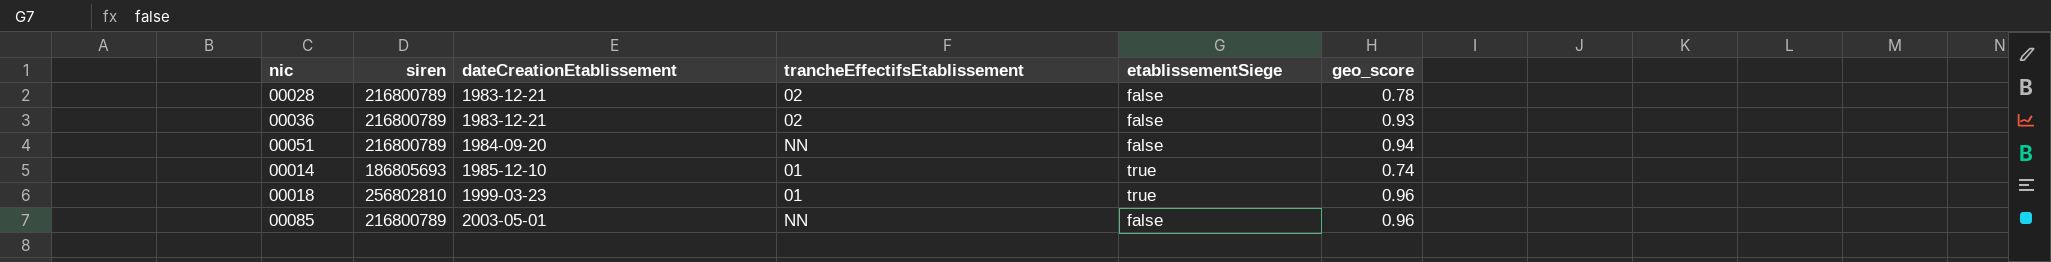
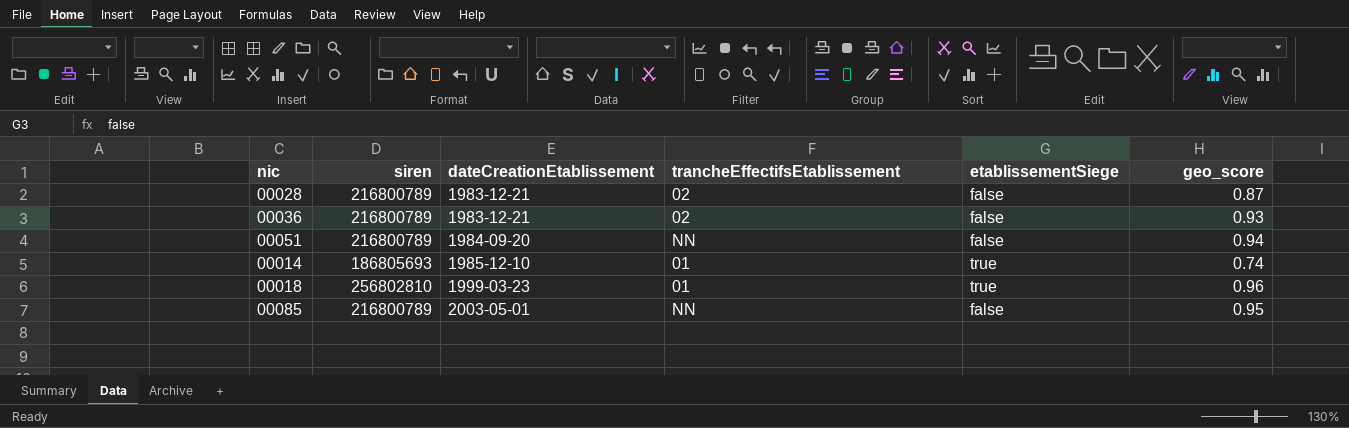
00028 | geo_score: 0.78 -> 0.87
00085 | geo_score: 0.96 -> 0.95

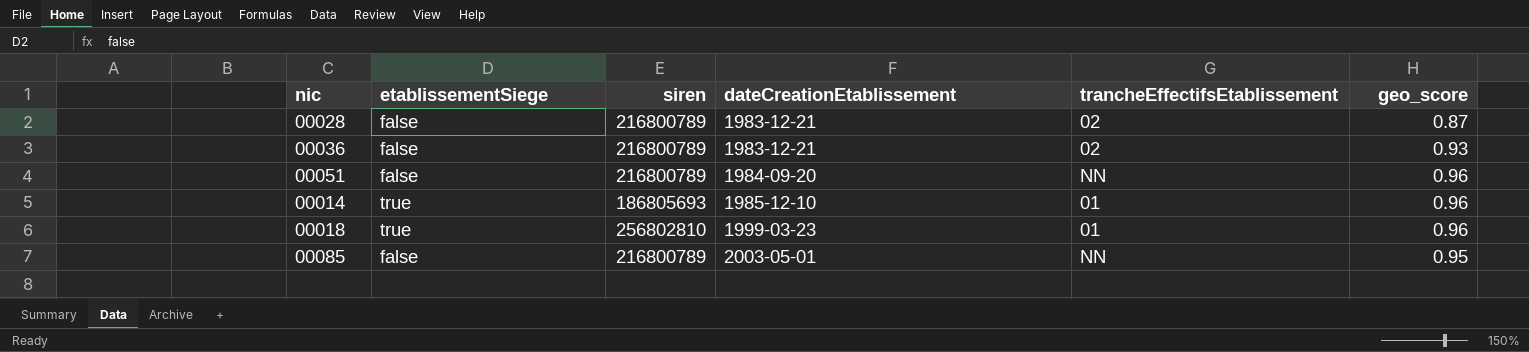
column etablissementSiege | position: 5 -> 2
00051 | geo_score: 0.94 -> 0.96
00014 | geo_score: 0.74 -> 0.96

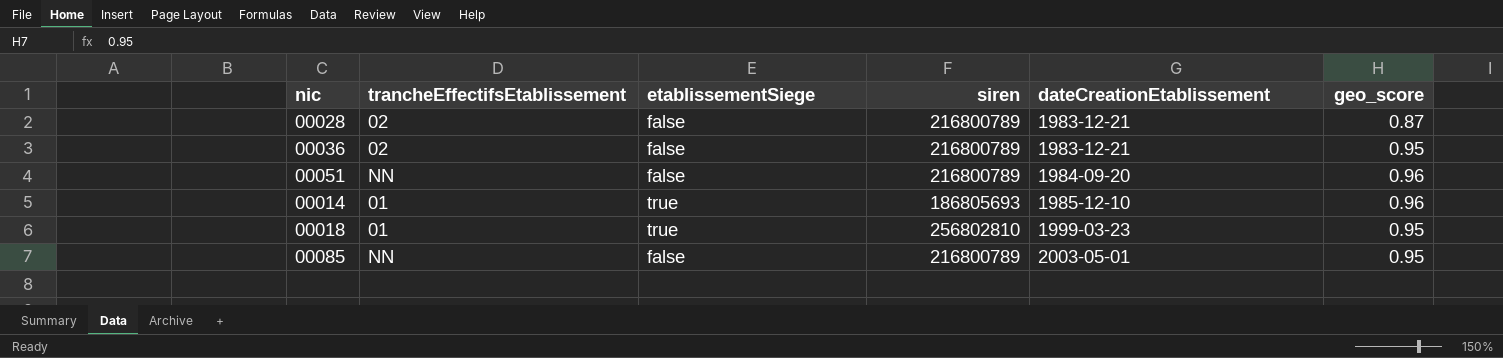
column trancheEffectifsEtablissement | position: 5 -> 2
00036 | geo_score: 0.93 -> 0.95
00018 | geo_score: 0.96 -> 0.95

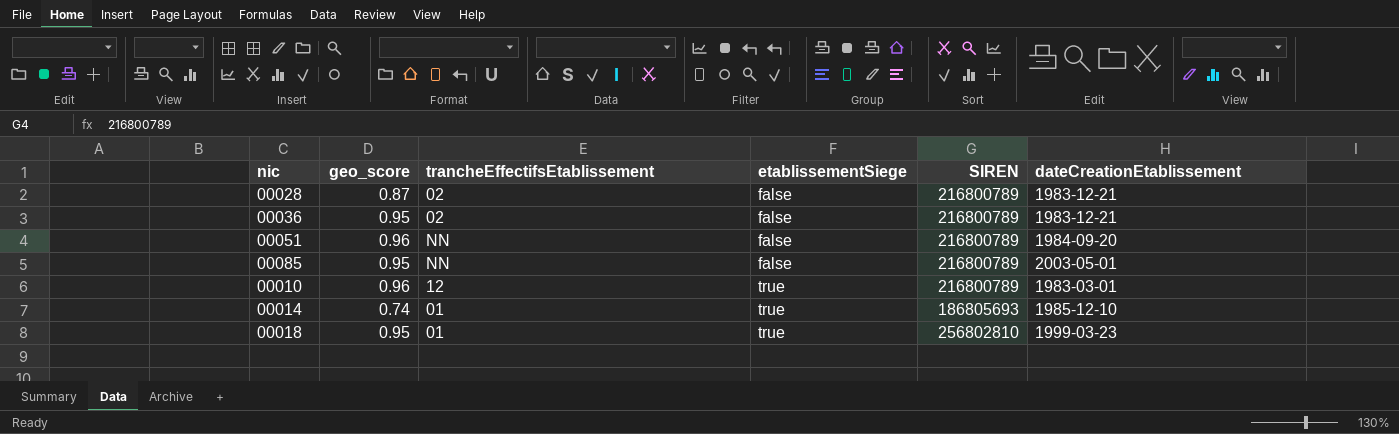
row order: dateCreationEtablissement ascending -> etablissementSiege ascending
column geo_score | position: 6 -> 2
column name: siren -> SIREN
row 00010: none -> 0.96 | 12 | true | 216800789 | 1983-03-01
00014 | geo_score: 0.96 -> 0.74

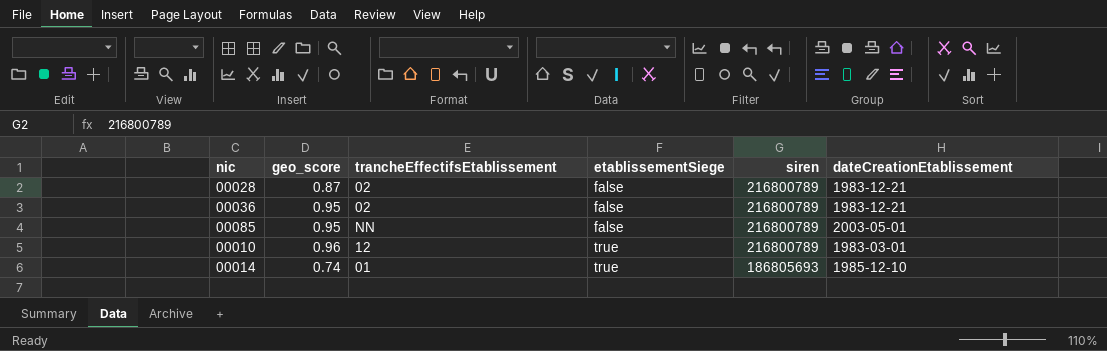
column name: SIREN -> siren
row 00051: 0.96 | NN | false | 216800789 | 1984-09-20 -> none
row 00018: 0.95 | 01 | true | 256802810 | 1999-03-23 -> none

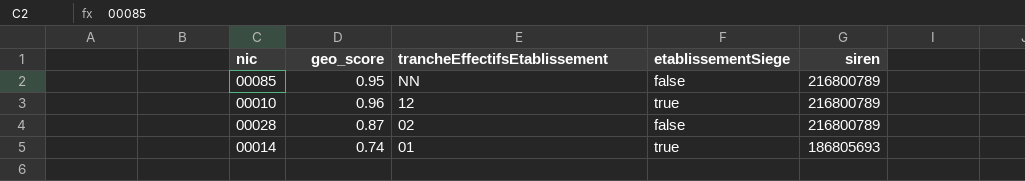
row order: etablissementSiege ascending -> trancheEffectifsEtablissement descending
column dateCreationEtablissement | position: 6 -> none
row 00036: 0.95 | 02 | false | 216800789 | 1983-12-21 -> none

